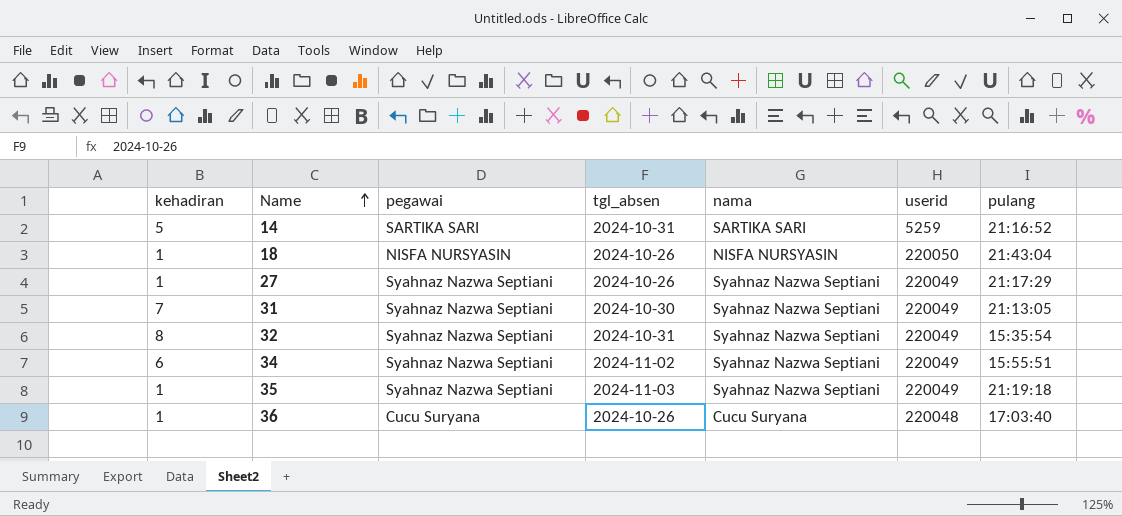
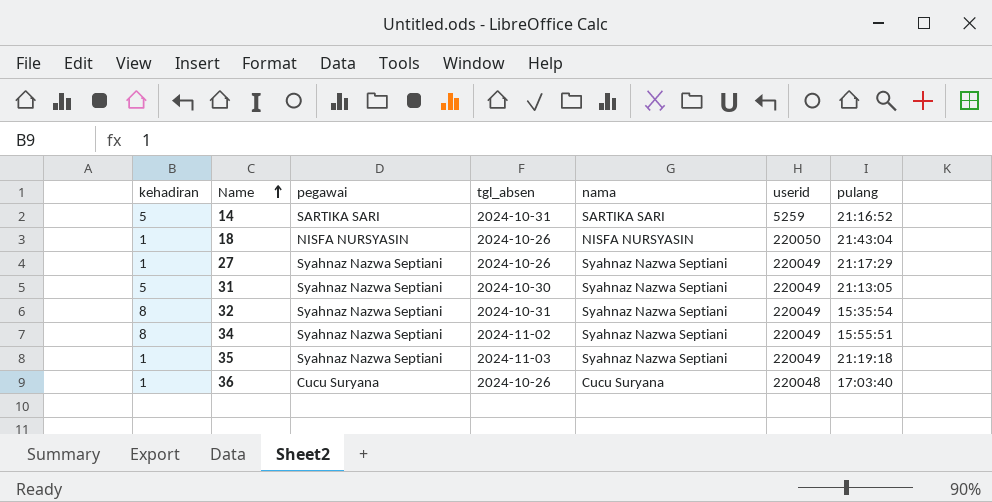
31 | kehadiran: 7 -> 5
34 | kehadiran: 6 -> 8

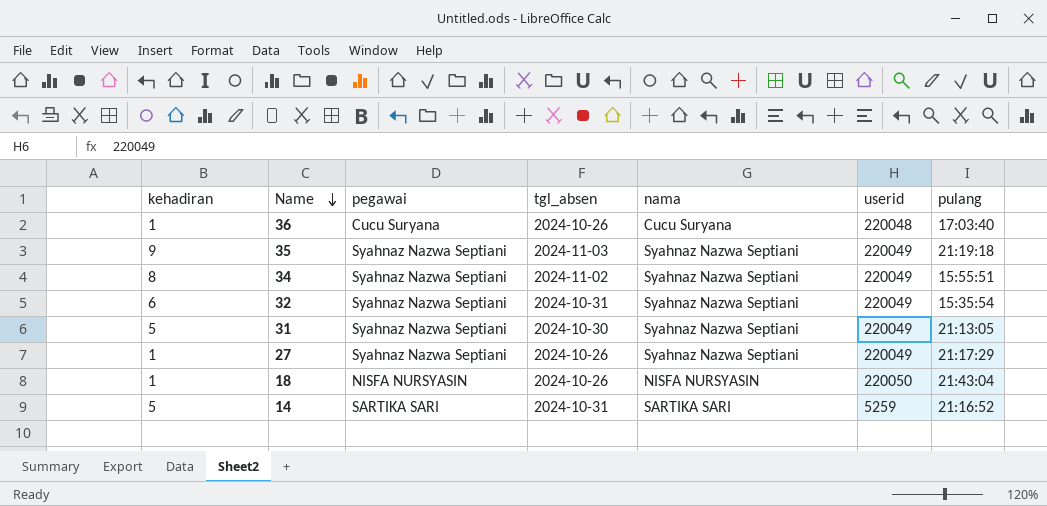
row order: Name ascending -> Name descending
35 | kehadiran: 1 -> 9
32 | kehadiran: 8 -> 6

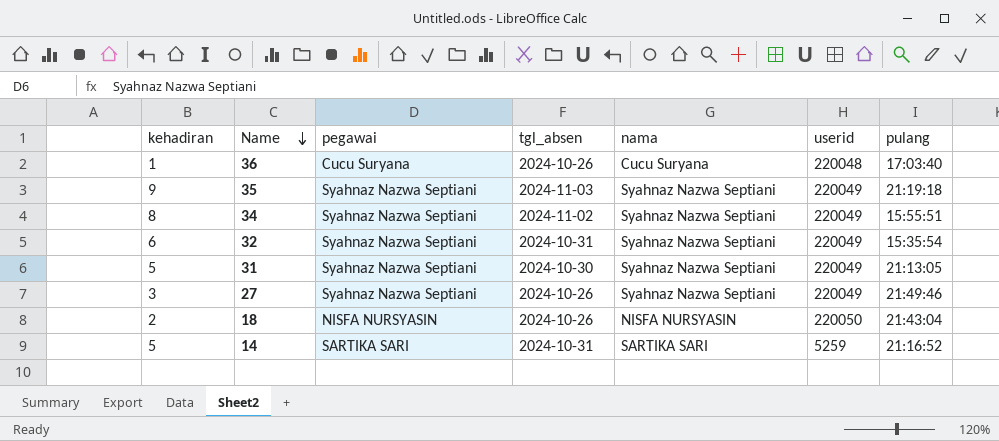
27 | kehadiran: 1 -> 3
27 | pulang: 21:17:29 -> 21:49:46
18 | kehadiran: 1 -> 2

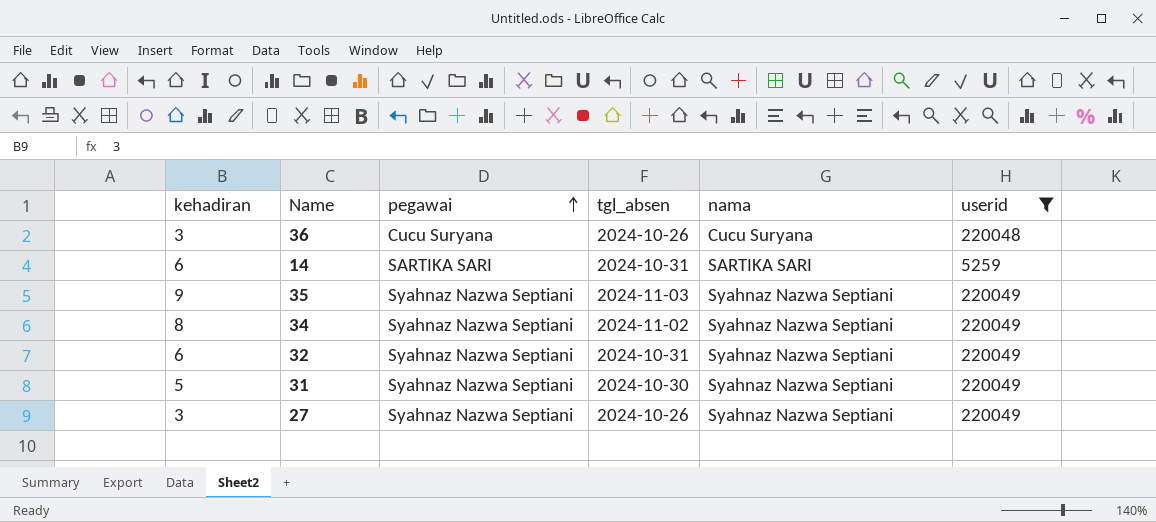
filter: none -> userid != 220050
row order: Name descending -> pegawai ascending
column pulang | position: 7 -> none
36 | kehadiran: 1 -> 3
14 | kehadiran: 5 -> 6

